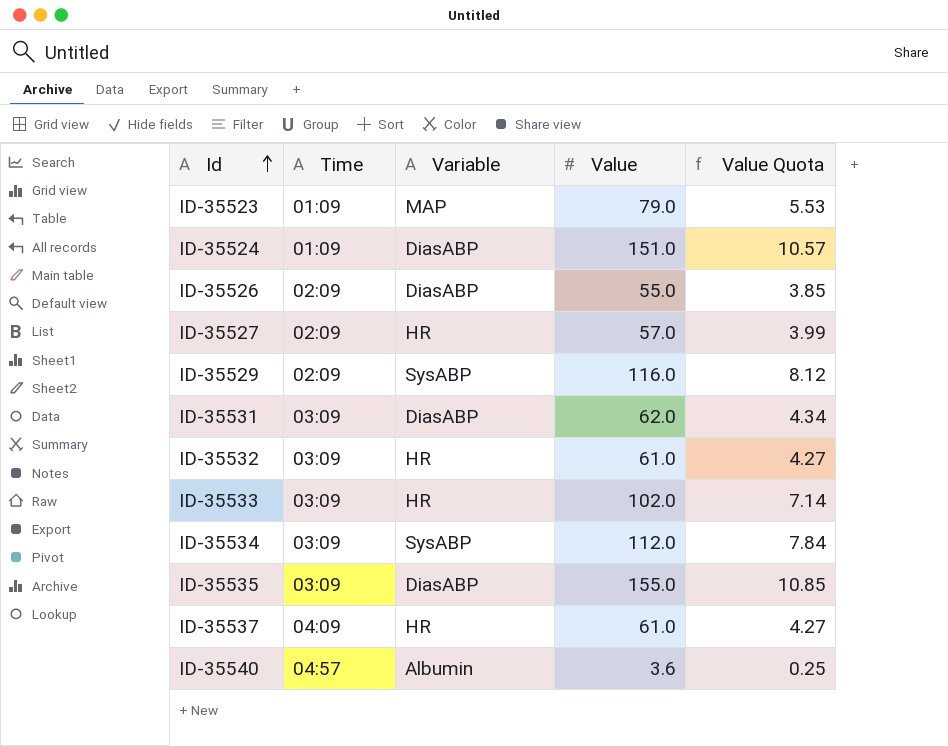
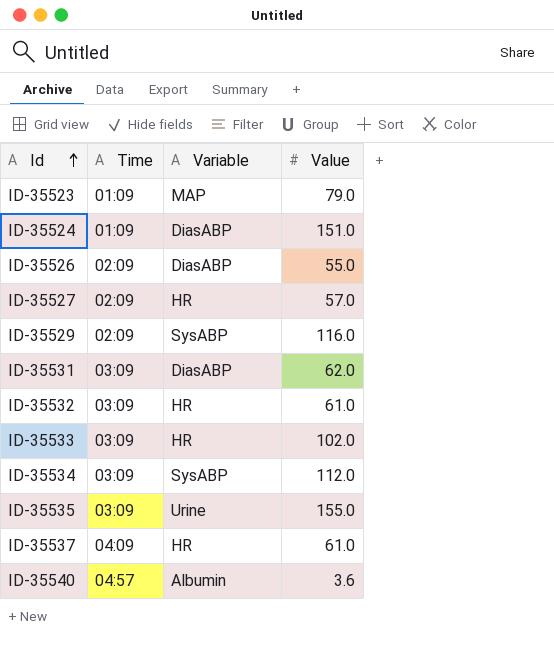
column Value Quota | formula: [Value] * 0.07 -> none
ID-35535 | Variable: DiasABP -> Urine

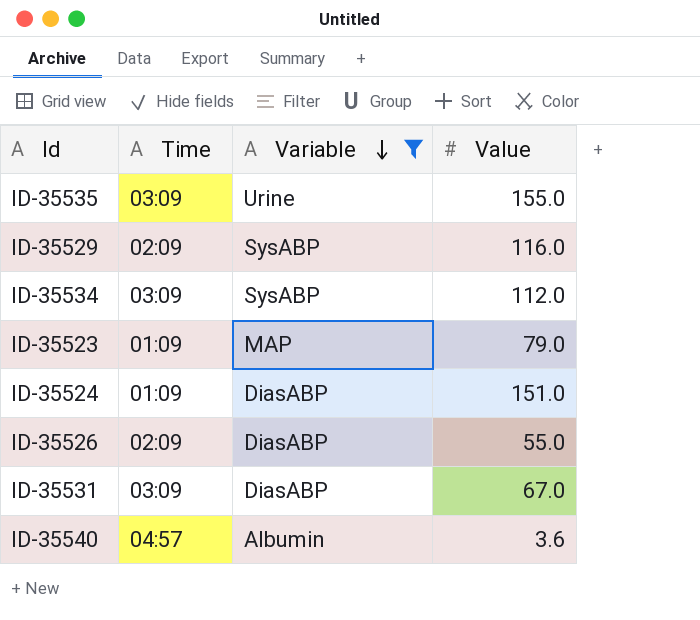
filter: none -> Variable != HR
row order: Id ascending -> Variable descending
ID-35531 | Value: 62.0 -> 67.0

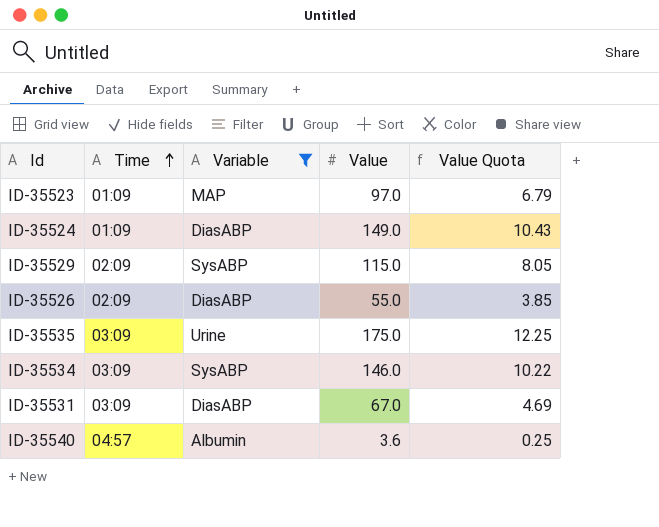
row order: Variable descending -> Time ascending
column Value Quota | formula: none -> [Value] * 0.07
ID-35523 | Value: 79.0 -> 97.0
ID-35524 | Value: 151.0 -> 149.0
ID-35529 | Value: 116.0 -> 115.0
ID-35535 | Value: 155.0 -> 175.0
ID-35534 | Value: 112.0 -> 146.0

